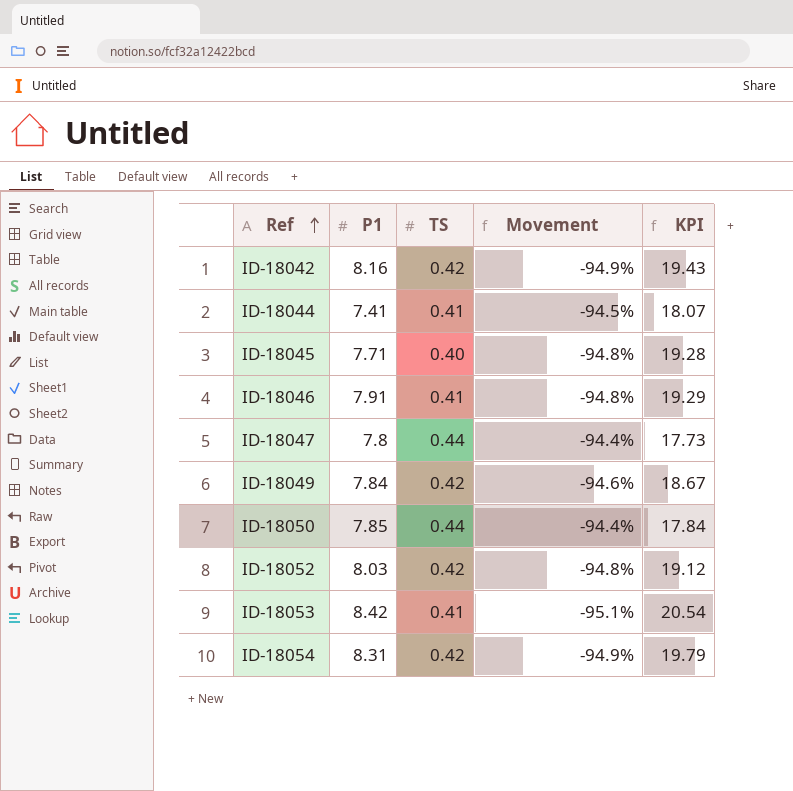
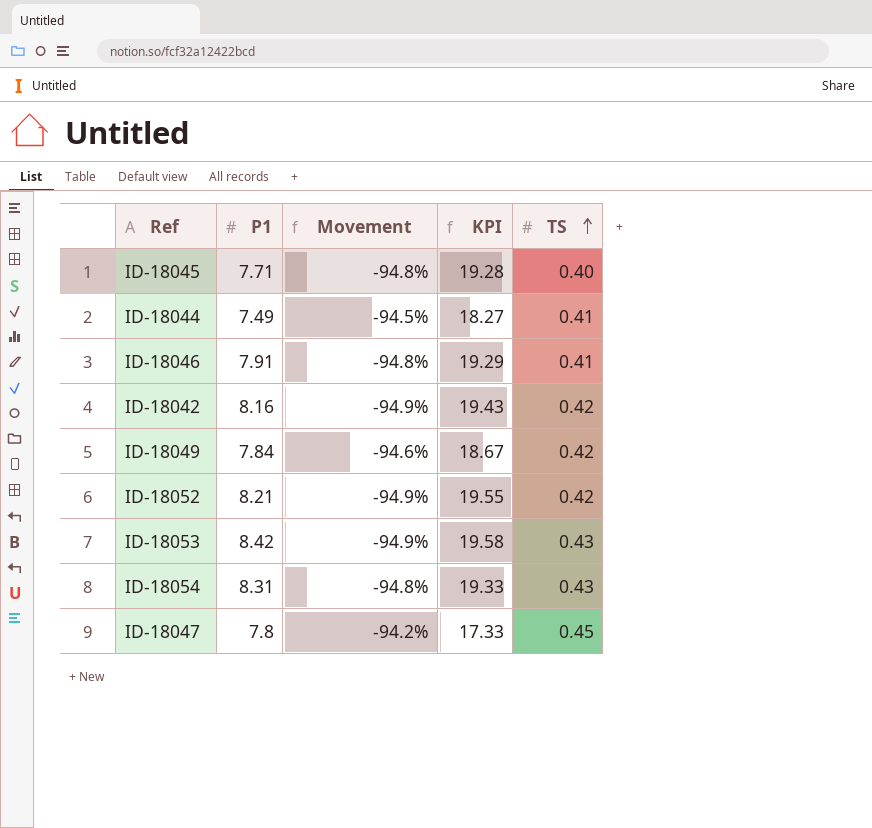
row order: Ref ascending -> TS ascending
column TS | position: 3 -> 5
row ID-18050: 7.85 | 0.44 | -94.4% | 17.84 -> none
ID-18044 | P1: 7.41 -> 7.49
ID-18044 | KPI: 18.07 -> 18.27
ID-18052 | P1: 8.03 -> 8.21
ID-18052 | Movement: -94.8% -> -94.9%
ID-18052 | KPI: 19.12 -> 19.55
ID-18053 | Movement: -95.1% -> -94.9%
ID-18053 | KPI: 20.54 -> 19.58
ID-18053 | TS: 0.41 -> 0.43
ID-18054 | Movement: -94.9% -> -94.8%
ID-18054 | KPI: 19.79 -> 19.33
ID-18054 | TS: 0.42 -> 0.43
ID-18047 | Movement: -94.4% -> -94.2%
ID-18047 | KPI: 17.73 -> 17.33
ID-18047 | TS: 0.44 -> 0.45

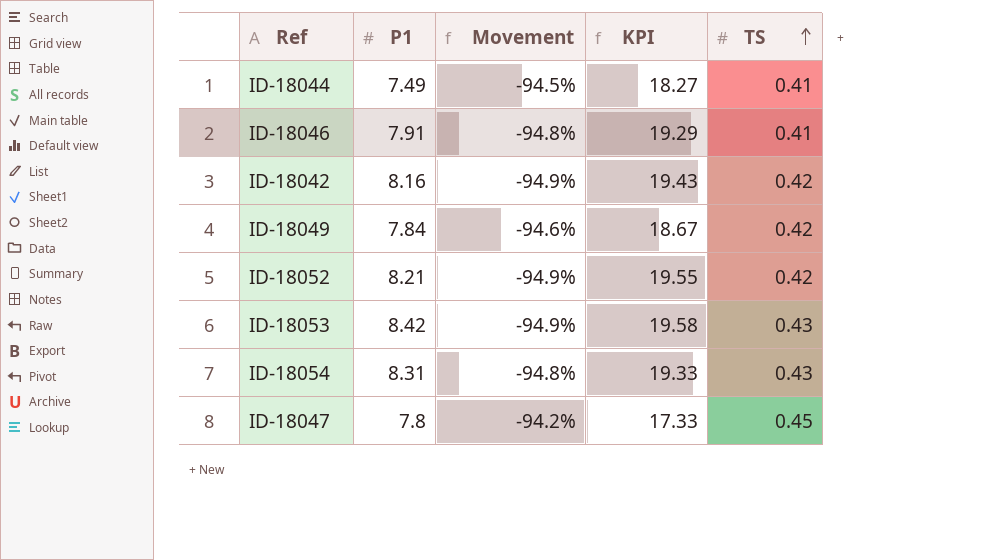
row ID-18045: 7.71 | -94.8% | 19.28 | 0.40 -> none

